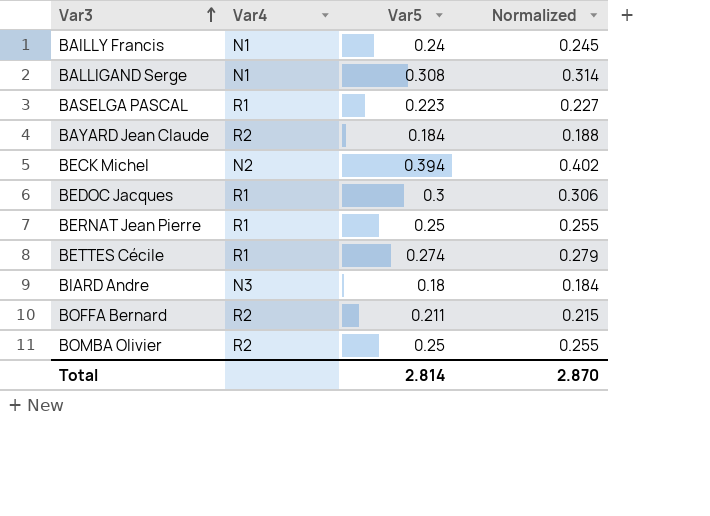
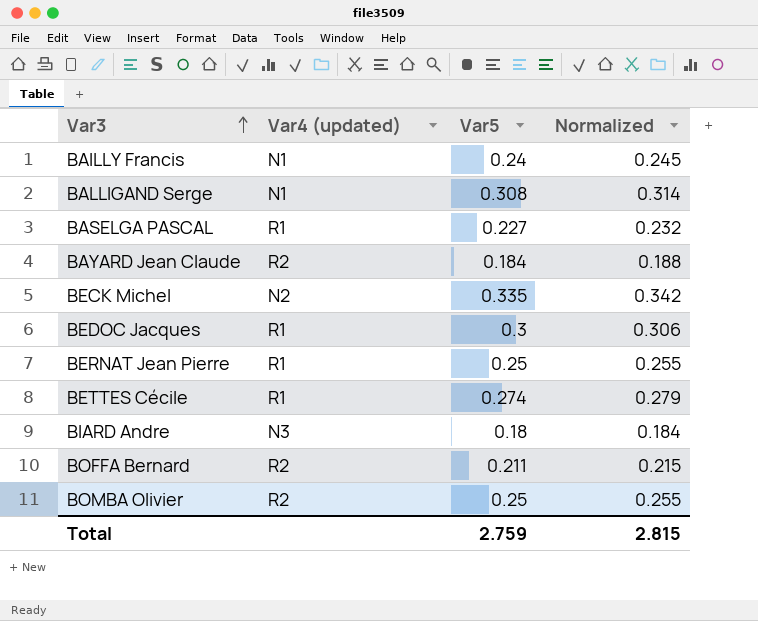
column name: Var4 -> Var4 (updated)
BASELGA PASCAL | Var5: 0.223 -> 0.227
BASELGA PASCAL | Normalized: 0.227 -> 0.232
BECK Michel | Var5: 0.394 -> 0.335
BECK Michel | Normalized: 0.402 -> 0.342
Total | Var5: 2.814 -> 2.759
Total | Normalized: 2.870 -> 2.815

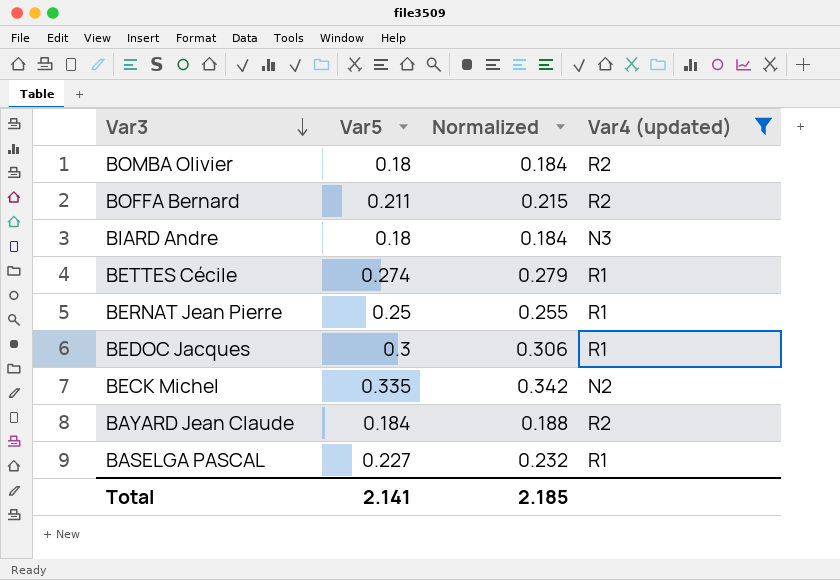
filter: none -> Var4 (updated) != N1
row order: Var3 ascending -> Var3 descending
column Var4 (updated) | position: 2 -> 4
BOMBA Olivier | Var5: 0.25 -> 0.18
BOMBA Olivier | Normalized: 0.255 -> 0.184
Total | Var5: 2.759 -> 2.141
Total | Normalized: 2.815 -> 2.185

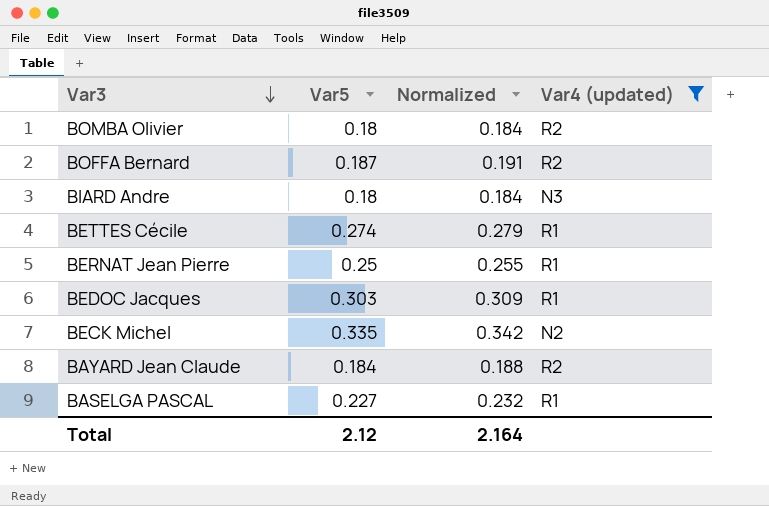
BOFFA Bernard | Var5: 0.211 -> 0.187
BOFFA Bernard | Normalized: 0.215 -> 0.191
BEDOC Jacques | Var5: 0.3 -> 0.303
BEDOC Jacques | Normalized: 0.306 -> 0.309
Total | Var5: 2.141 -> 2.12
Total | Normalized: 2.185 -> 2.164

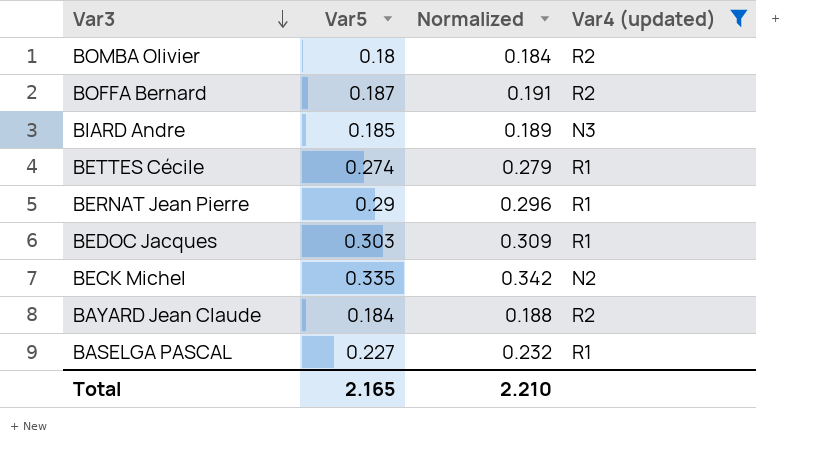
BIARD Andre | Var5: 0.18 -> 0.185
BIARD Andre | Normalized: 0.184 -> 0.189
BERNAT Jean Pierre | Var5: 0.25 -> 0.29
BERNAT Jean Pierre | Normalized: 0.255 -> 0.296
Total | Var5: 2.12 -> 2.165
Total | Normalized: 2.164 -> 2.210

